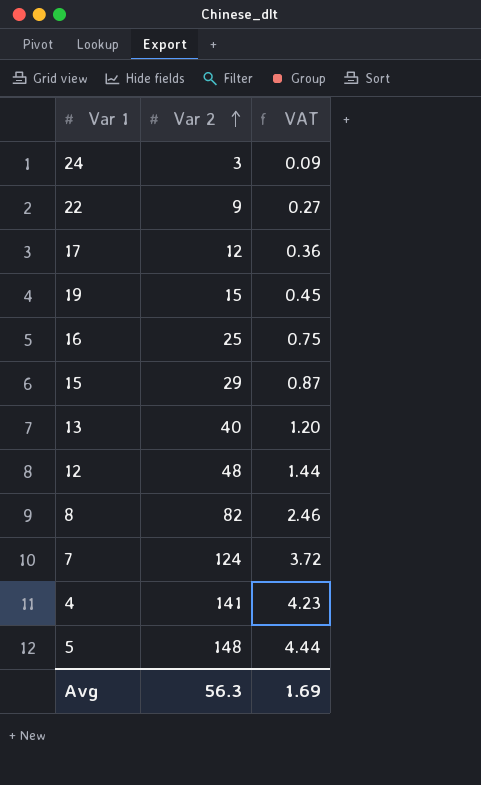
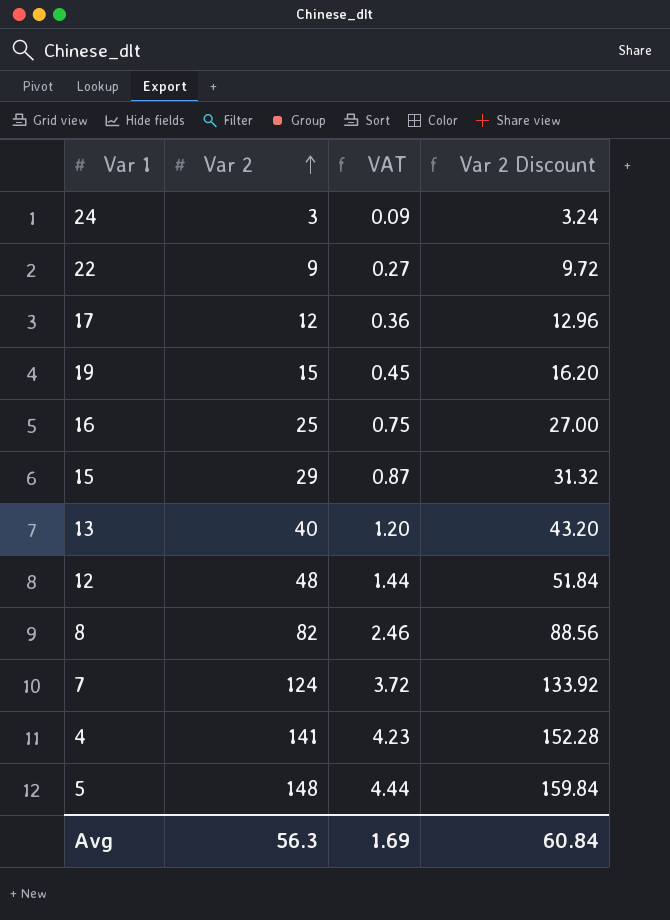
column Var 2 Discount | formula: none -> [Var 2] * 1.08

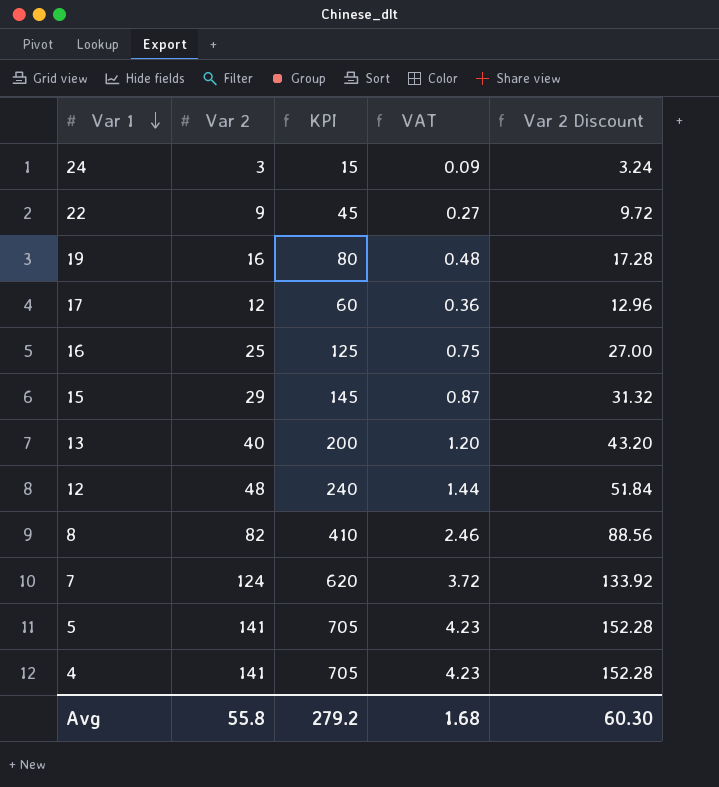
row order: Var 2 ascending -> Var 1 descending
column KPI | formula: none -> [Var 2] * 5
19 | Var 2: 15 -> 16
19 | VAT: 0.45 -> 0.48
19 | Var 2 Discount: 16.20 -> 17.28
5 | Var 2: 148 -> 141
5 | VAT: 4.44 -> 4.23
5 | Var 2 Discount: 159.84 -> 152.28
Avg | Var 2: 56.3 -> 55.8
Avg | VAT: 1.69 -> 1.68
Avg | Var 2 Discount: 60.84 -> 60.30

